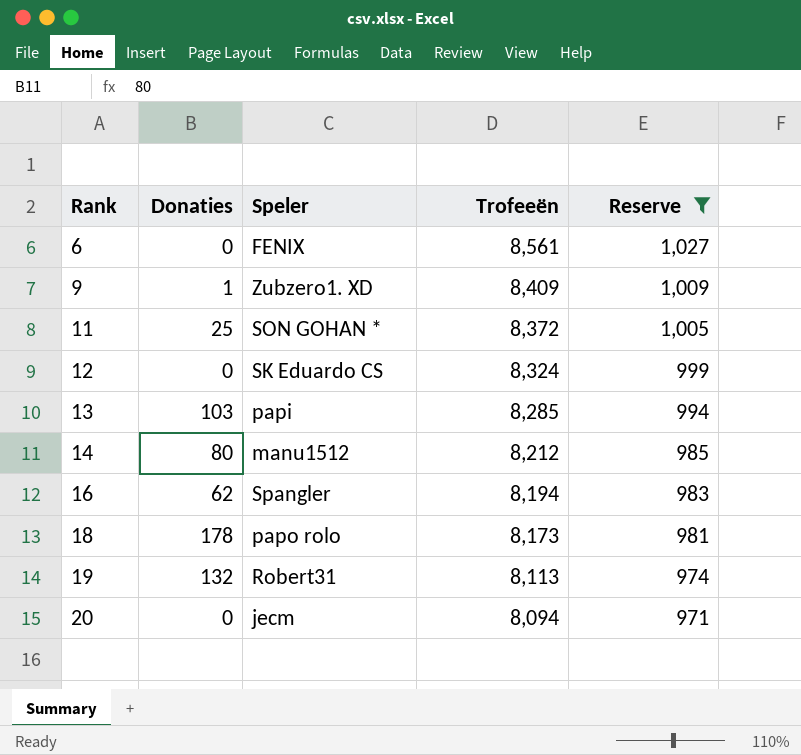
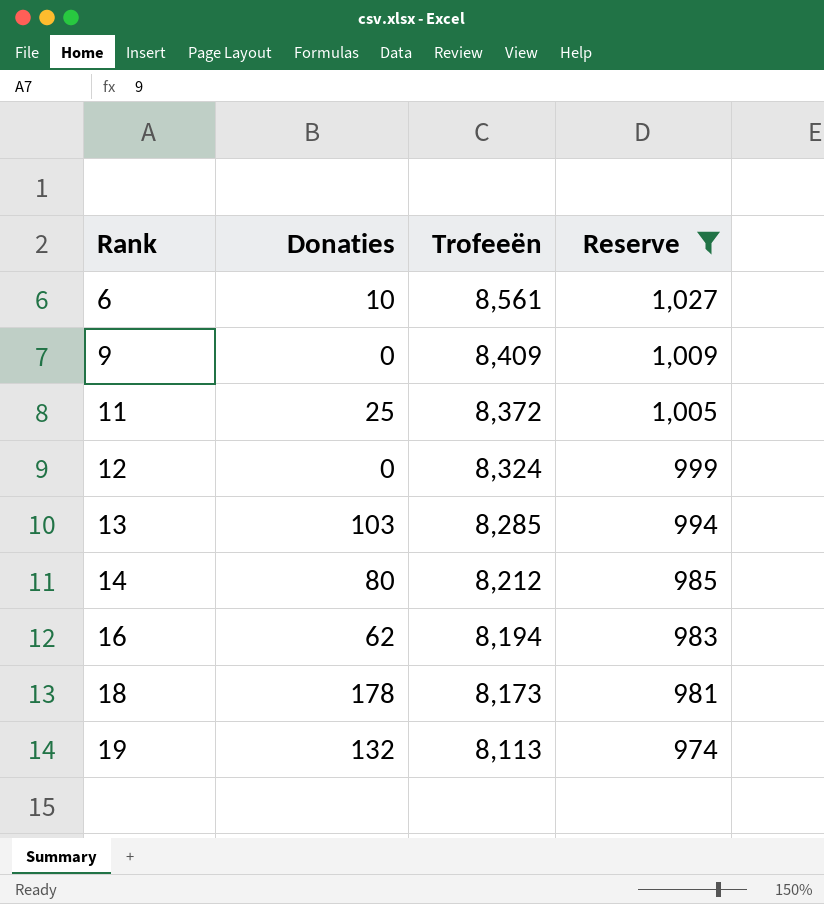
column Speler | position: 3 -> none
row 20: 0 | jecm | 8,094 | 971 -> none
6 | Donaties: 0 -> 10
9 | Donaties: 1 -> 0

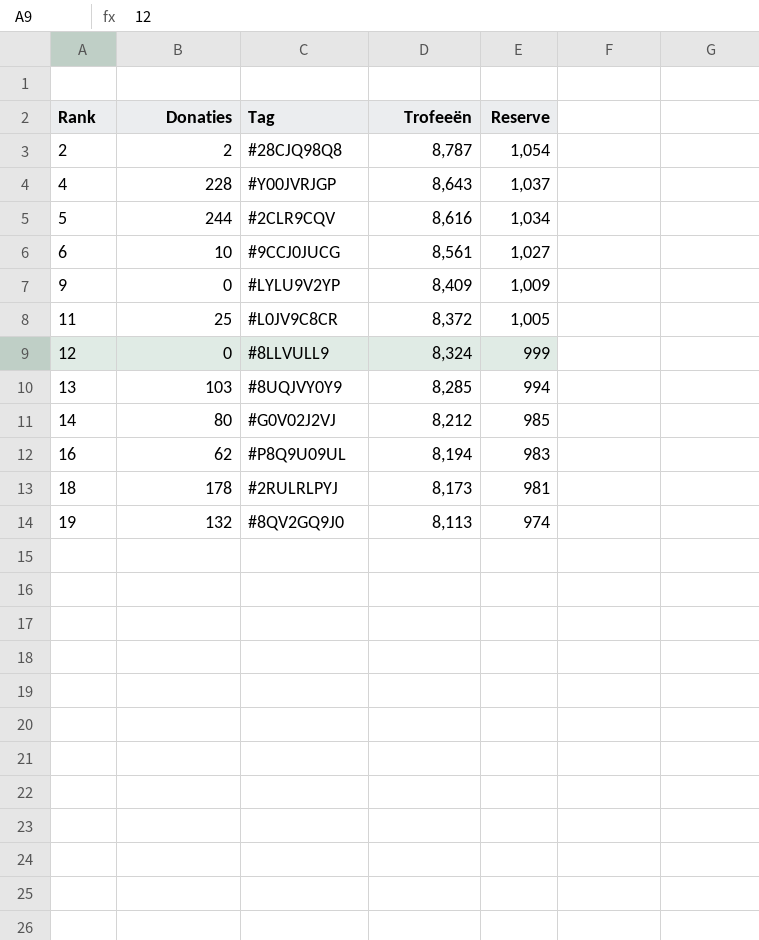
filter: Reserve <= 1,027 -> none
column Tag | position: none -> 3

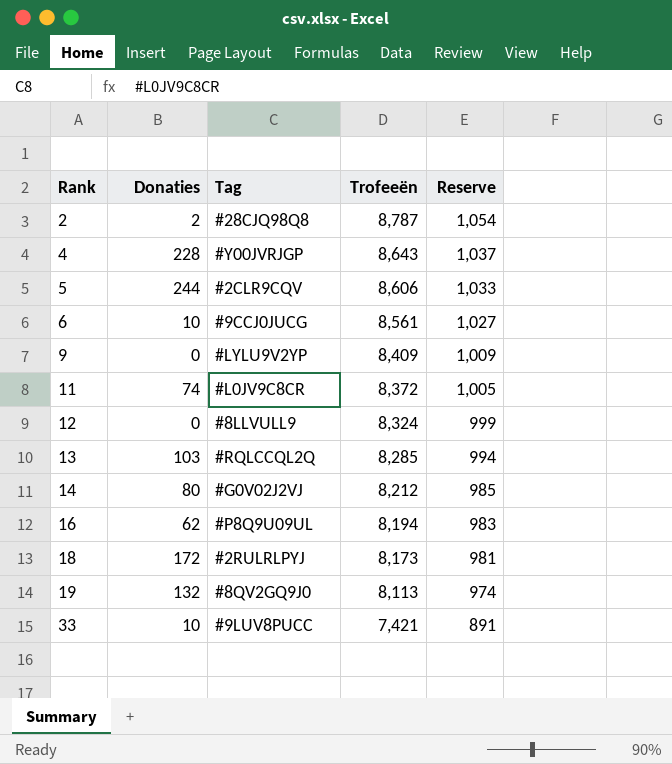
5 | Trofeeën: 8,616 -> 8,606
5 | Reserve: 1,034 -> 1,033
11 | Donaties: 25 -> 74
13 | Tag: #8UQJVY0Y9 -> #RQLCCQL2Q
18 | Donaties: 178 -> 172
row 33: none -> 10 | #9LUV8PUCC | 7,421 | 891

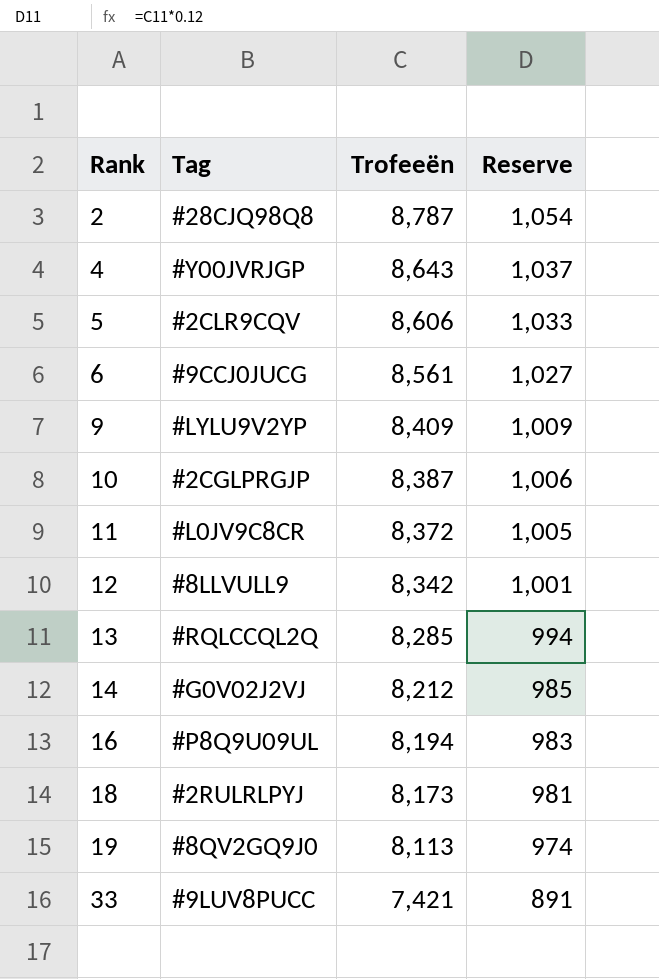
column Donaties | position: 2 -> none
row 10: none -> #2CGLPRGJP | 8,387 | 1,006
12 | Trofeeën: 8,324 -> 8,342
12 | Reserve: 999 -> 1,001

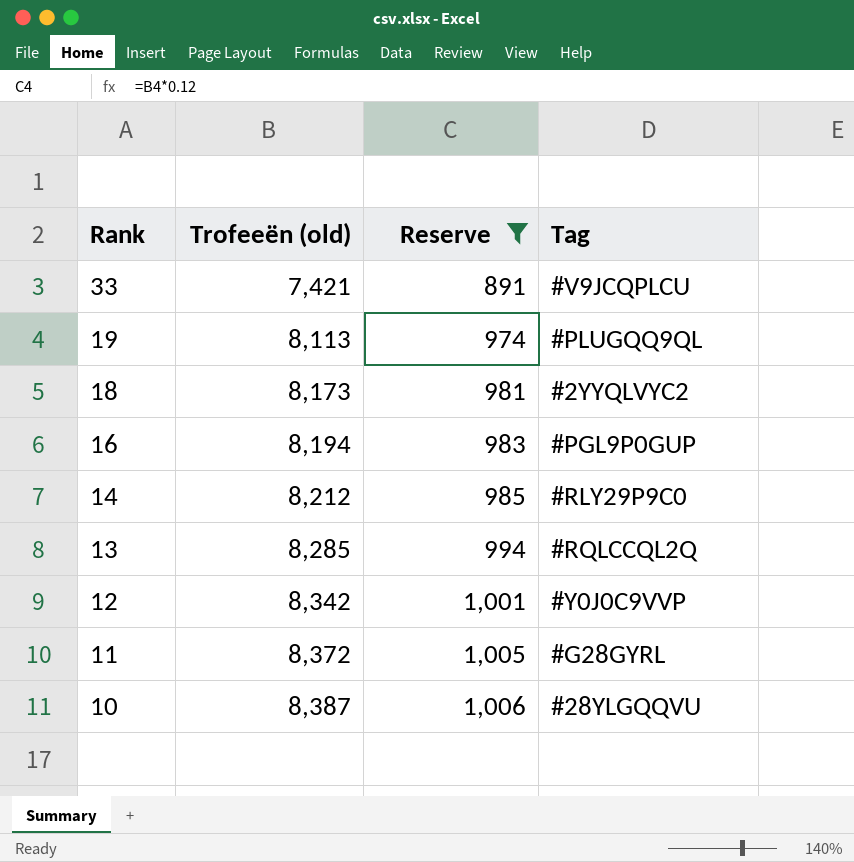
filter: none -> Reserve <= 1,006
row order: Rank ascending -> Rank descending
column name: Trofeeën -> Trofeeën (old)
column Tag | position: 2 -> 4
33 | Tag: #9LUV8PUCC -> #V9JCQPLCU
19 | Tag: #8QV2GQ9J0 -> #PLUGQQ9QL
18 | Tag: #2RULRLPYJ -> #2YYQLVYC2
16 | Tag: #P8Q9U09UL -> #PGL9P0GUP
14 | Tag: #G0V02J2VJ -> #RLY29P9C0
12 | Tag: #8LLVULL9 -> #Y0J0C9VVP
11 | Tag: #L0JV9C8CR -> #G28GYRL
10 | Tag: #2CGLPRGJP -> #28YLGQQVU

